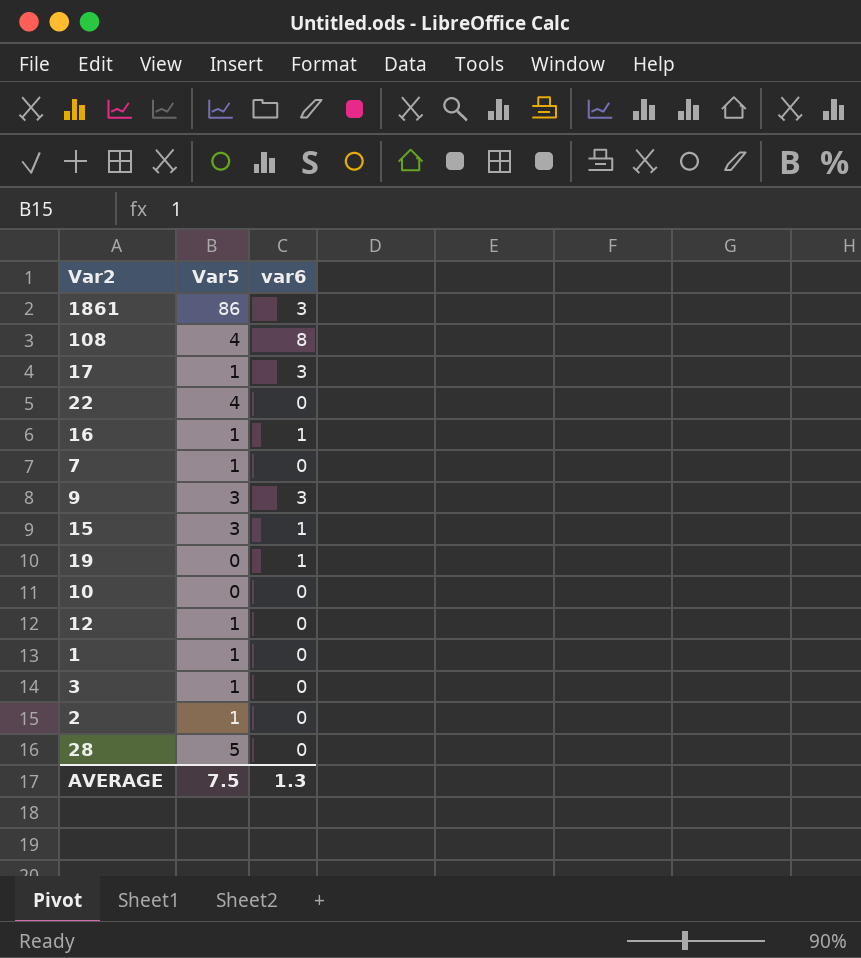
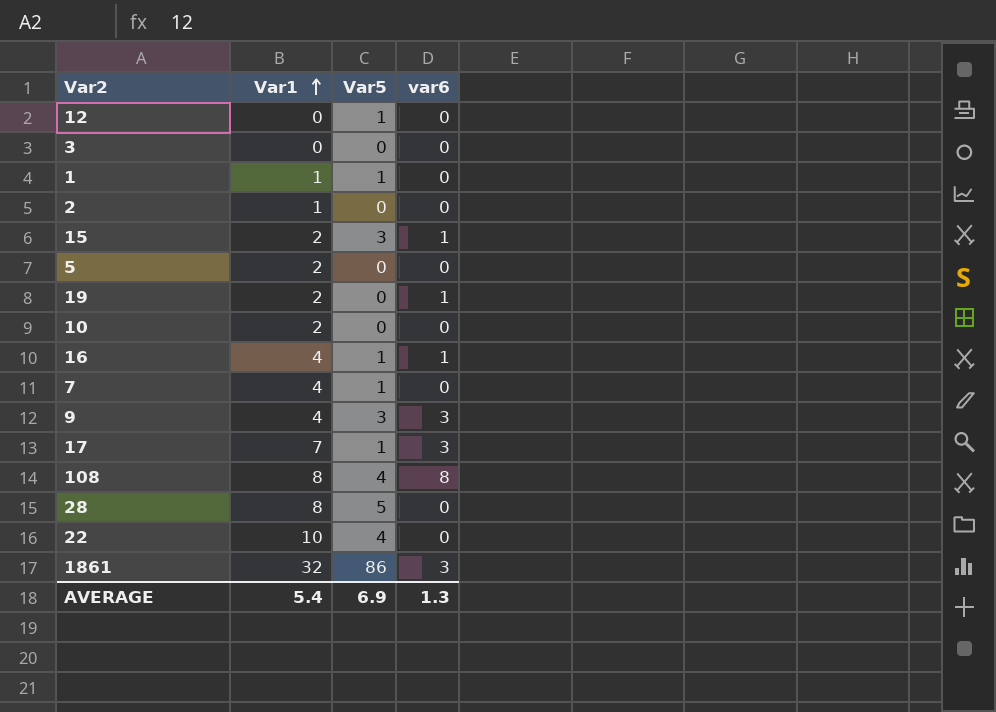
row order: none -> Var1 ascending
column Var1 | position: none -> 2
3 | Var5: 1 -> 0
2 | Var5: 1 -> 0
row 5: none -> 2 | 0 | 0
AVERAGE | Var5: 7.5 -> 6.9

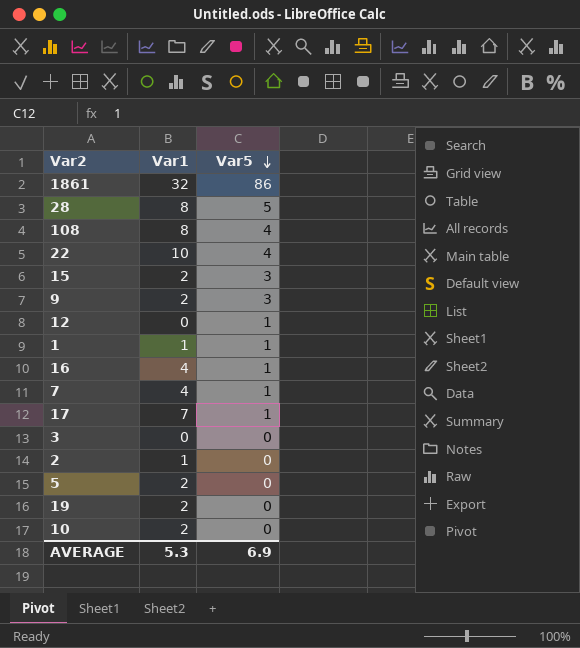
row order: Var1 ascending -> Var5 descending
column var6 | position: 4 -> none
9 | Var1: 4 -> 2
AVERAGE | Var1: 5.4 -> 5.3

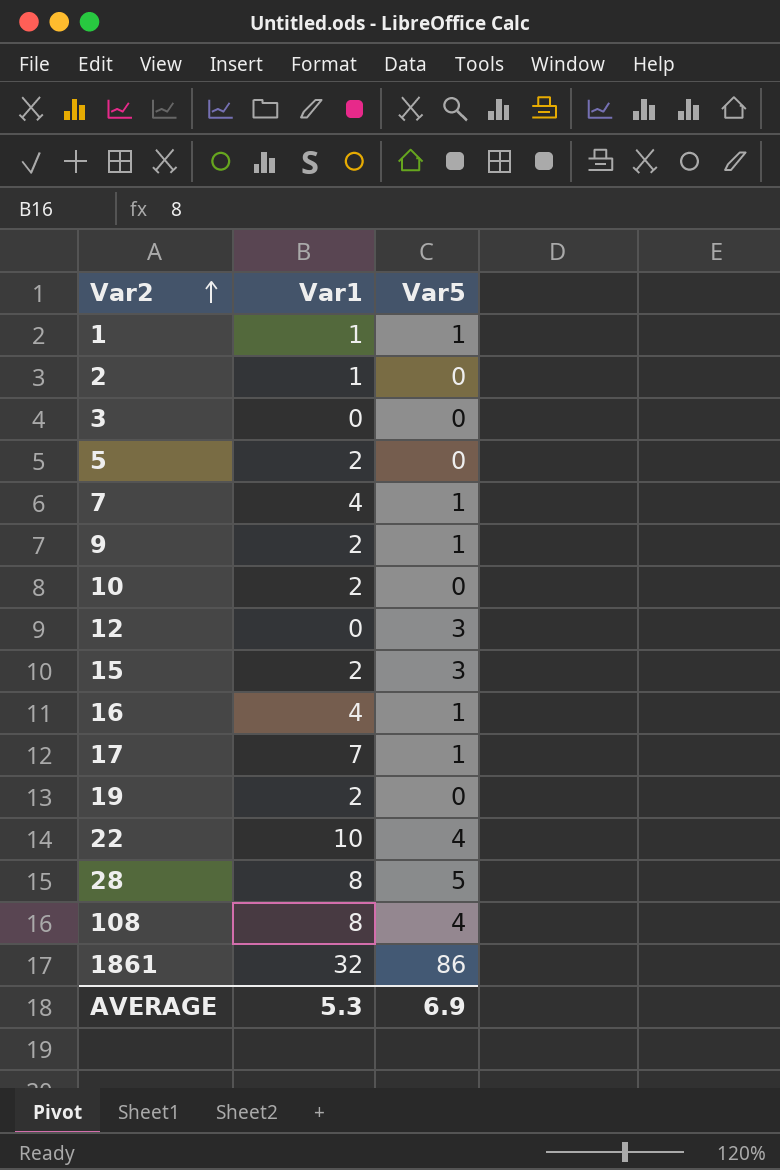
row order: Var5 descending -> Var2 ascending
9 | Var5: 3 -> 1
12 | Var5: 1 -> 3

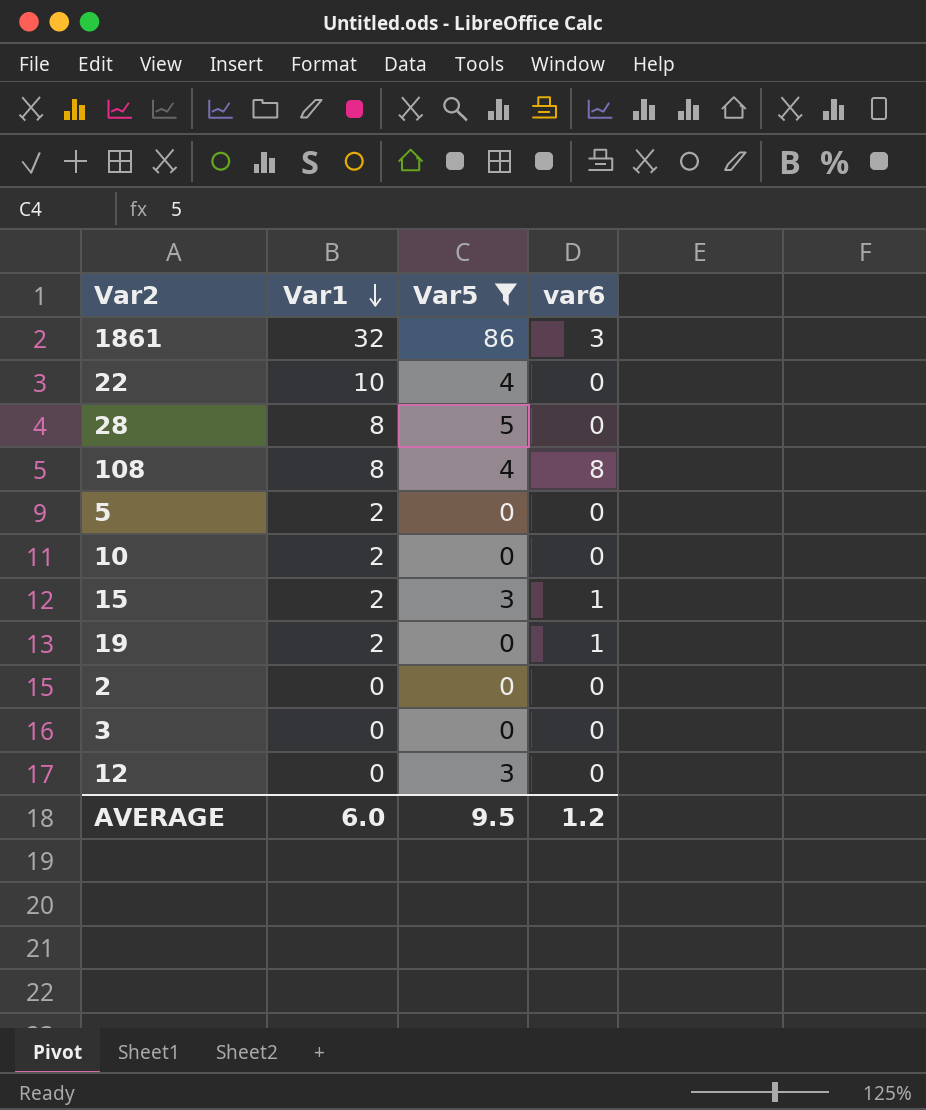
filter: none -> Var5 != 1
row order: Var2 ascending -> Var1 descending
column var6 | position: none -> 4
2 | Var1: 1 -> 0
AVERAGE | Var1: 5.3 -> 6.0
AVERAGE | Var5: 6.9 -> 9.5

